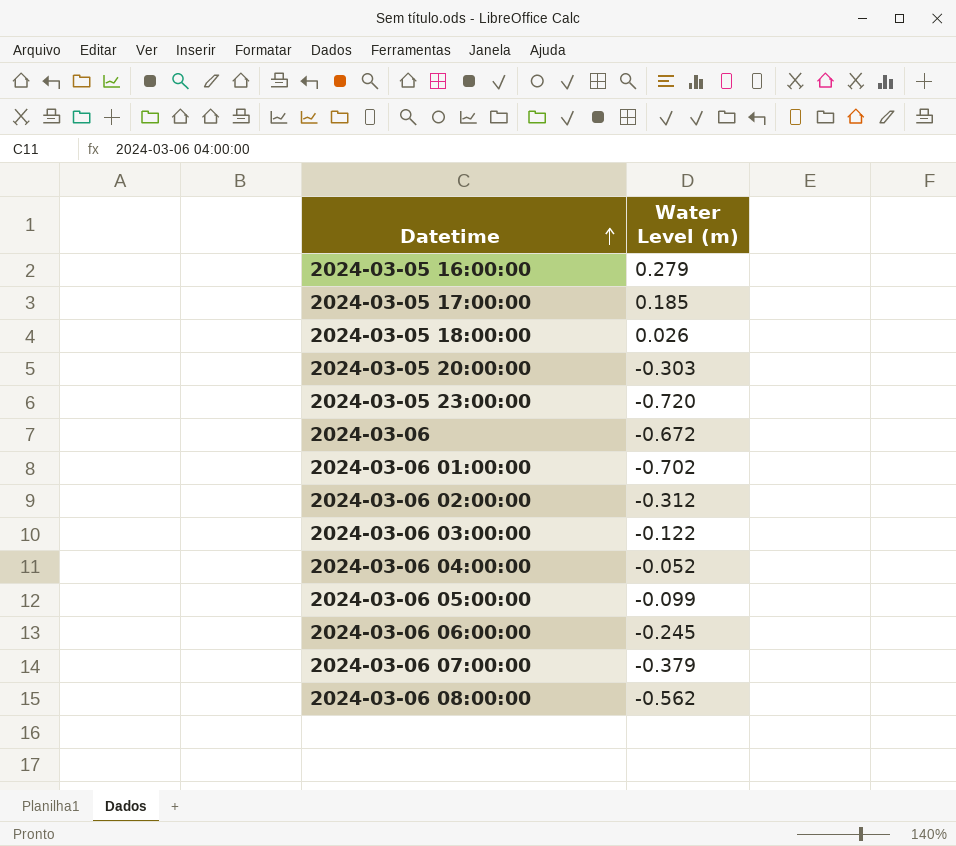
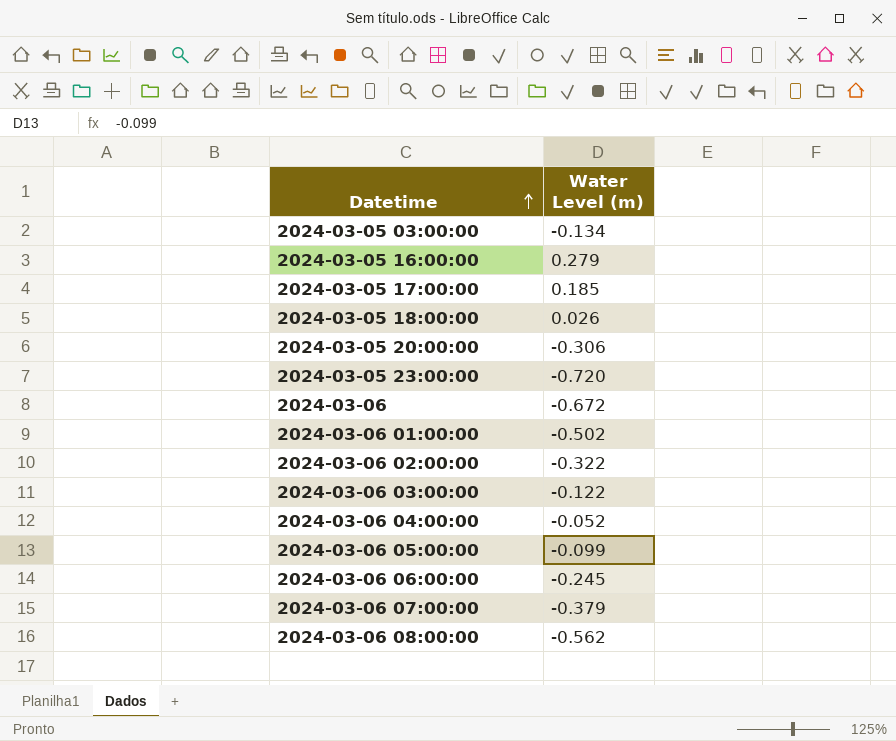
row 2024-03-05 03:00:00: none -> -0.134
2024-03-05 20:00:00 | Water Level (m): -0.303 -> -0.306
2024-03-06 01:00:00 | Water Level (m): -0.702 -> -0.502
2024-03-06 02:00:00 | Water Level (m): -0.312 -> -0.322

